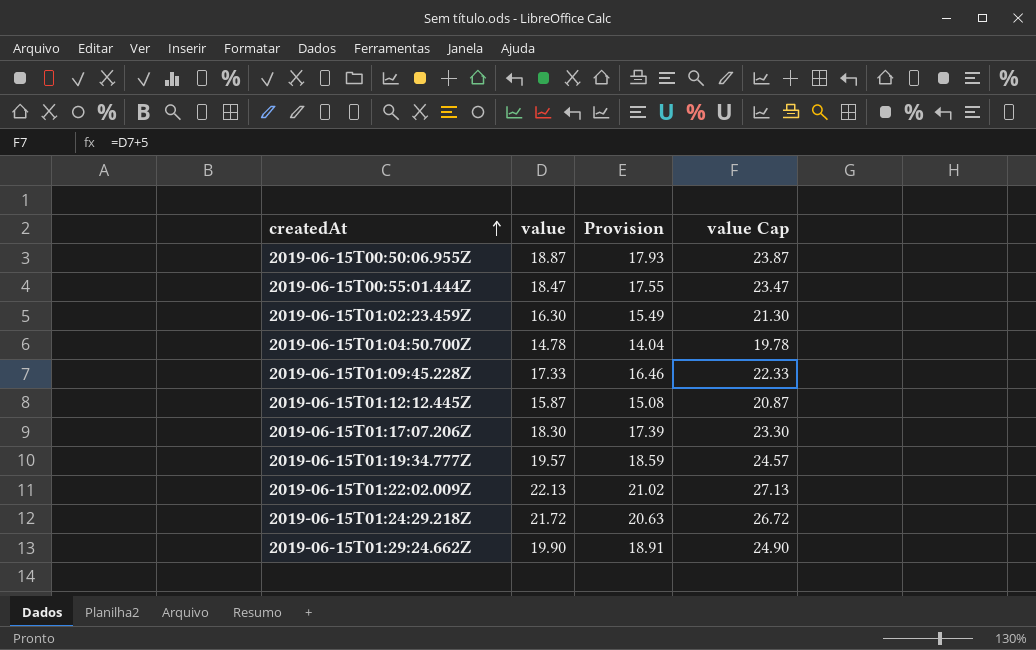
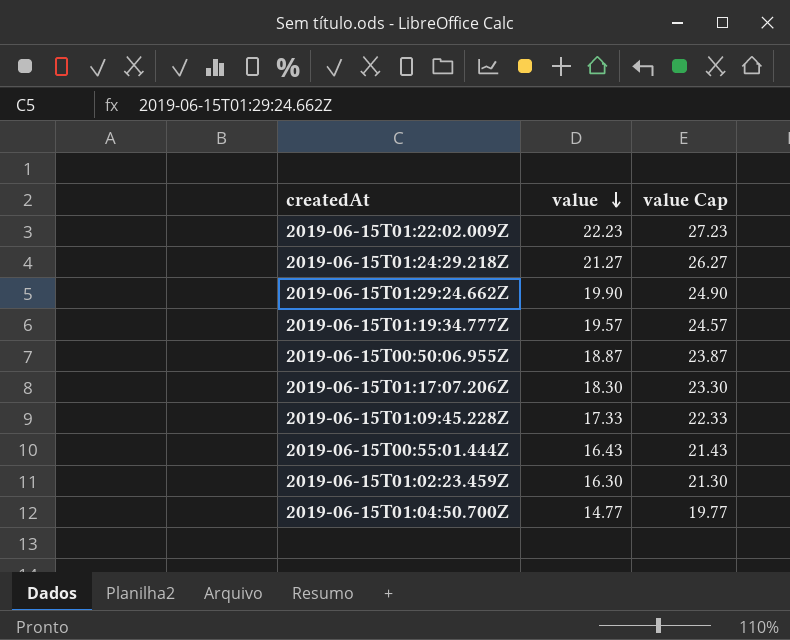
row order: createdAt ascending -> value descending
column Provision | formula: [value] * 0.95 -> none
row 2019-06-15T01:12:12.445Z: 15.87 | 15.08 | 20.87 -> none
2019-06-15T01:22:02.009Z | value: 22.13 -> 22.23
2019-06-15T01:22:02.009Z | value Cap: 27.13 -> 27.23
2019-06-15T01:24:29.218Z | value: 21.72 -> 21.27
2019-06-15T01:24:29.218Z | value Cap: 26.72 -> 26.27
2019-06-15T00:55:01.444Z | value: 18.47 -> 16.43
2019-06-15T00:55:01.444Z | value Cap: 23.47 -> 21.43
2019-06-15T01:04:50.700Z | value: 14.78 -> 14.77
2019-06-15T01:04:50.700Z | value Cap: 19.78 -> 19.77

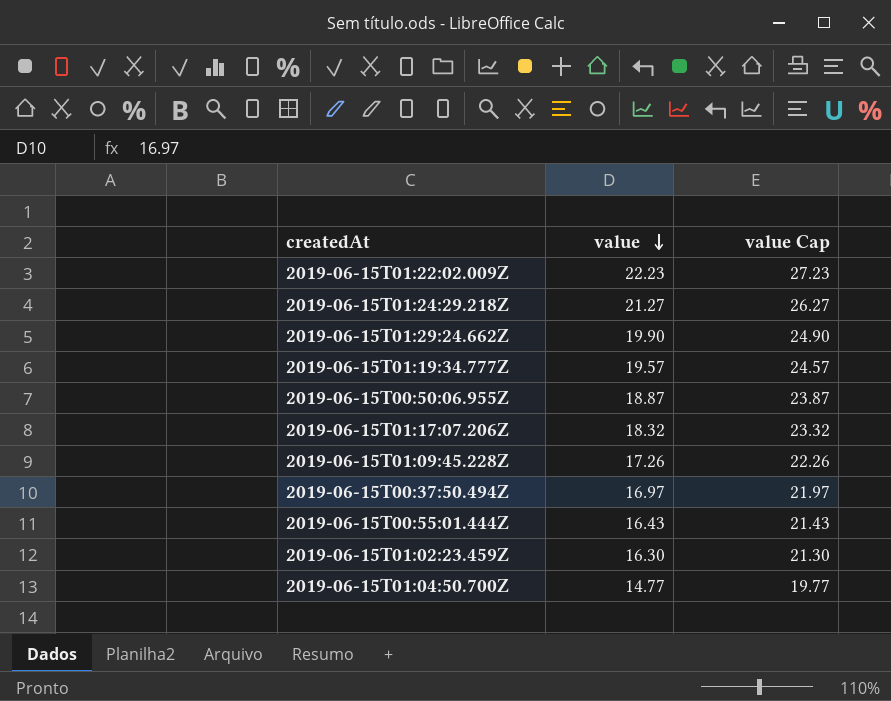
2019-06-15T01:17:07.206Z | value: 18.30 -> 18.32
2019-06-15T01:17:07.206Z | value Cap: 23.30 -> 23.32
2019-06-15T01:09:45.228Z | value: 17.33 -> 17.26
2019-06-15T01:09:45.228Z | value Cap: 22.33 -> 22.26
row 2019-06-15T00:37:50.494Z: none -> 16.97 | 21.97

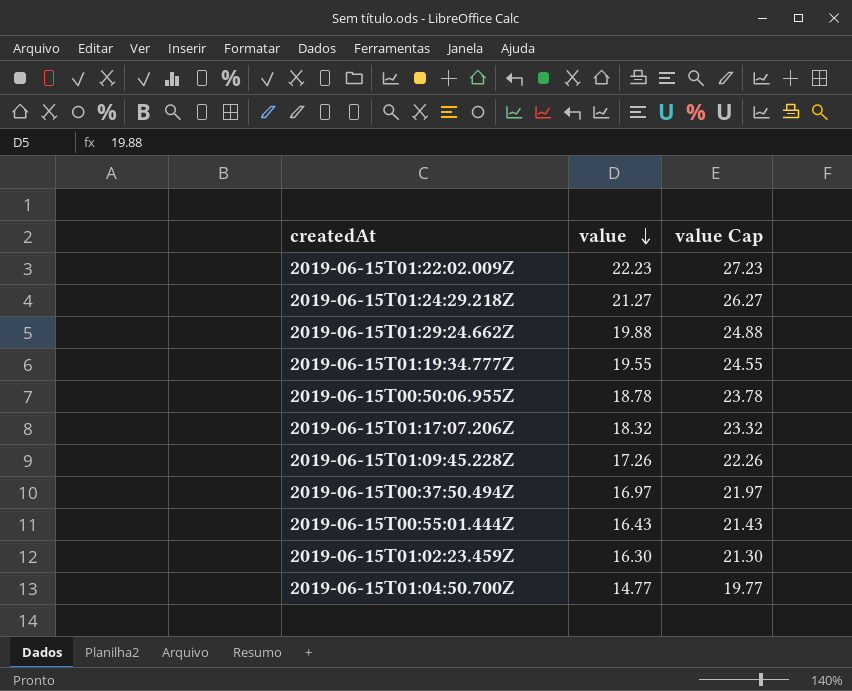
2019-06-15T01:29:24.662Z | value: 19.90 -> 19.88
2019-06-15T01:29:24.662Z | value Cap: 24.90 -> 24.88
2019-06-15T01:19:34.777Z | value: 19.57 -> 19.55
2019-06-15T01:19:34.777Z | value Cap: 24.57 -> 24.55
2019-06-15T00:50:06.955Z | value: 18.87 -> 18.78
2019-06-15T00:50:06.955Z | value Cap: 23.87 -> 23.78

